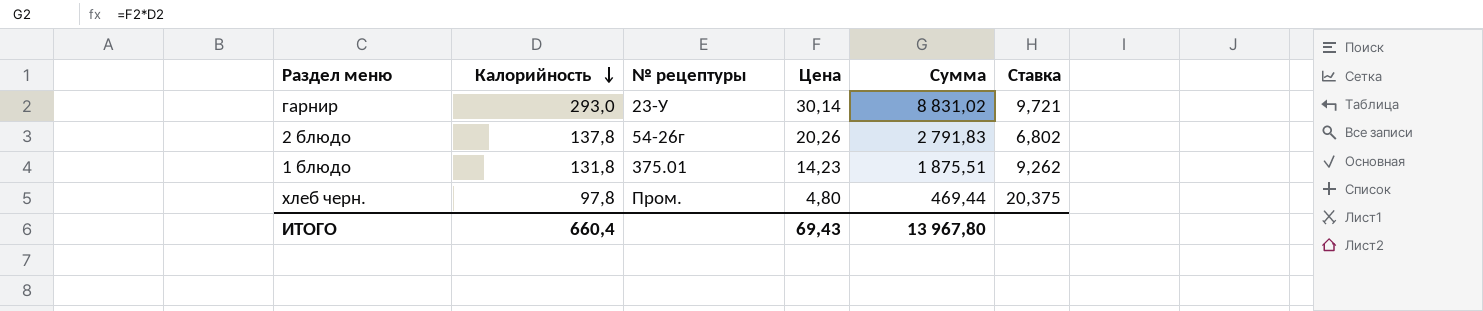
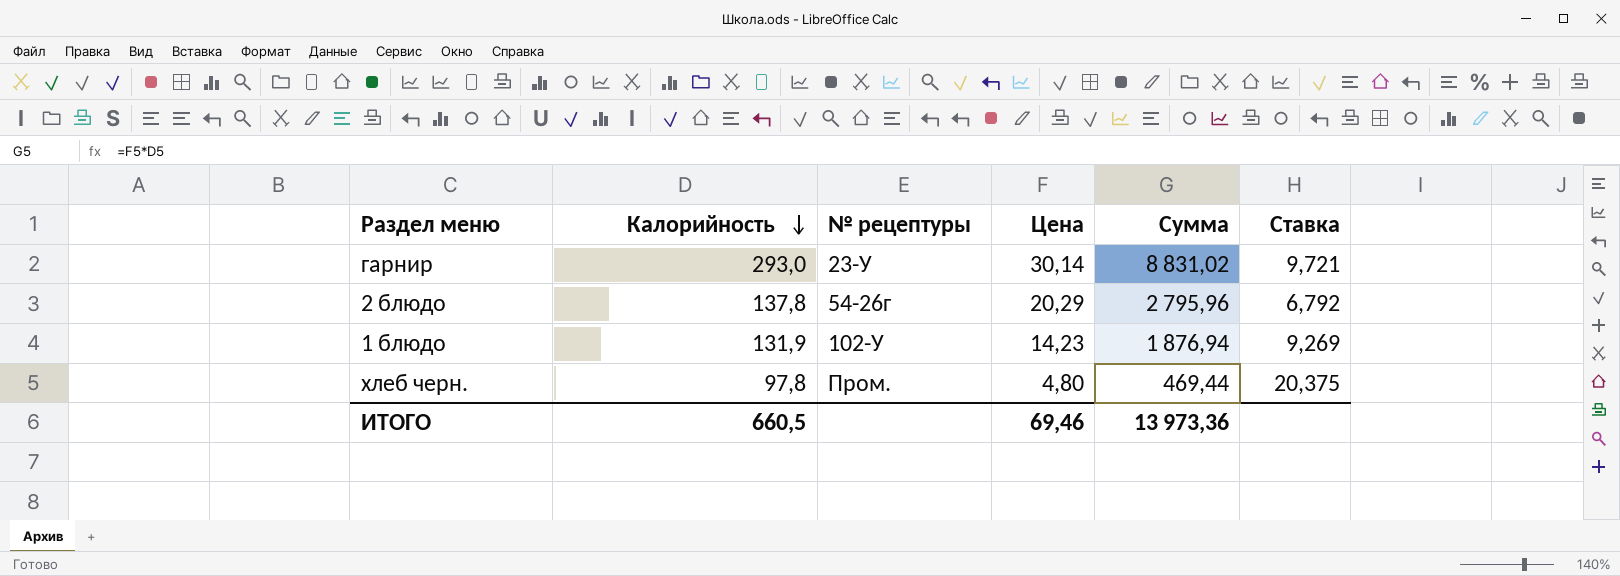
2 блюдо | Цена: 20,26 -> 20,29
2 блюдо | Сумма: 2 791,83 -> 2 795,96
2 блюдо | Ставка: 6,802 -> 6,792
1 блюдо | Калорийность: 131,8 -> 131,9
1 блюдо | № рецептуры: 375.01 -> 102-У
1 блюдо | Сумма: 1 875,51 -> 1 876,94
1 блюдо | Ставка: 9,262 -> 9,269
ИТОГО | Калорийность: 660,4 -> 660,5
ИТОГО | Цена: 69,43 -> 69,46
ИТОГО | Сумма: 13 967,80 -> 13 973,36

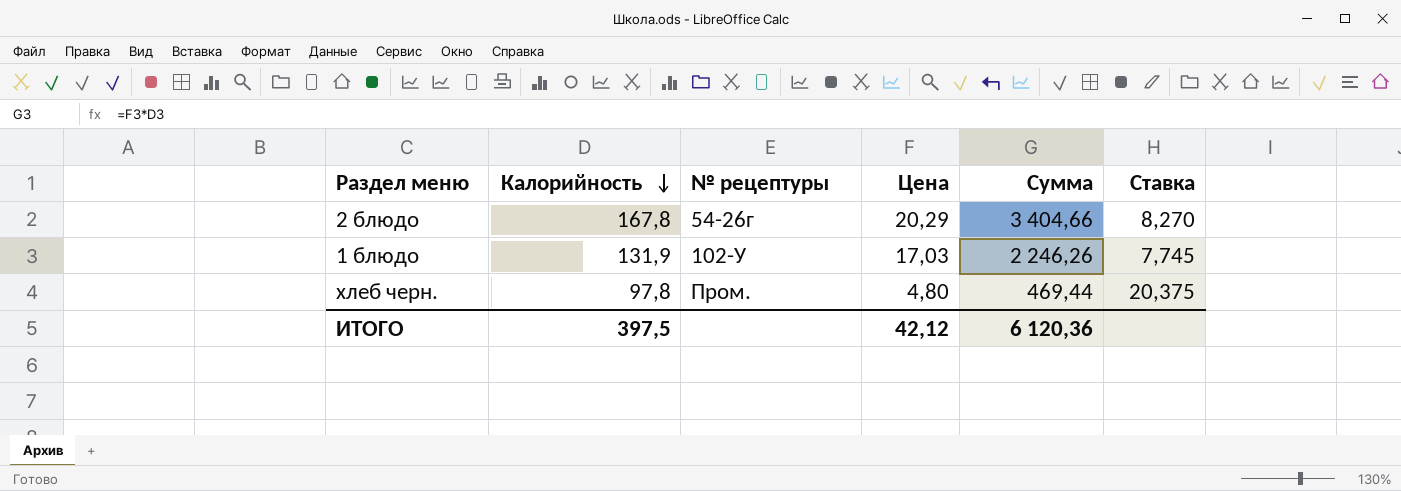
row гарнир: 293,0 | 23-У | 30,14 | 8 831,02 | 9,721 -> none
2 блюдо | Калорийность: 137,8 -> 167,8
2 блюдо | Сумма: 2 795,96 -> 3 404,66
2 блюдо | Ставка: 6,792 -> 8,270
1 блюдо | Цена: 14,23 -> 17,03
1 блюдо | Сумма: 1 876,94 -> 2 246,26
1 блюдо | Ставка: 9,269 -> 7,745
ИТОГО | Калорийность: 660,5 -> 397,5
ИТОГО | Цена: 69,46 -> 42,12
ИТОГО | Сумма: 13 973,36 -> 6 120,36

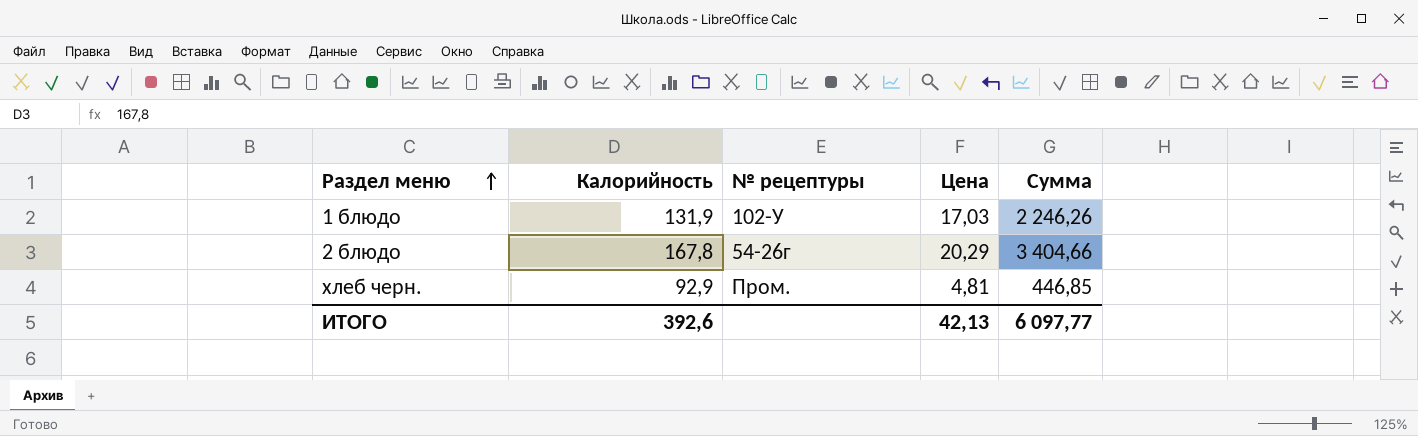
row order: Калорийность descending -> Раздел меню ascending
column Ставка | formula: [Калорийность] / [Цена] -> none
хлеб черн. | Калорийность: 97,8 -> 92,9
хлеб черн. | Цена: 4,80 -> 4,81
хлеб черн. | Сумма: 469,44 -> 446,85
ИТОГО | Калорийность: 397,5 -> 392,6
ИТОГО | Цена: 42,12 -> 42,13
ИТОГО | Сумма: 6 120,36 -> 6 097,77

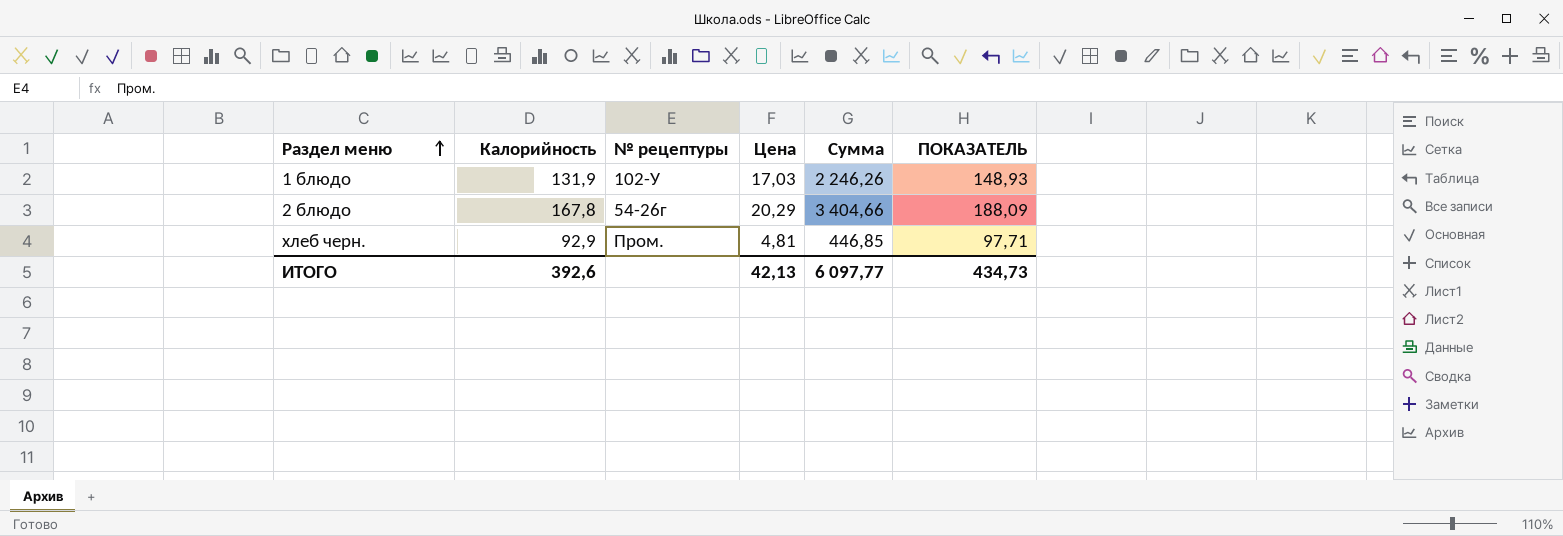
column ПОКАЗАТЕЛЬ | formula: none -> [Калорийность] + [Цена]

